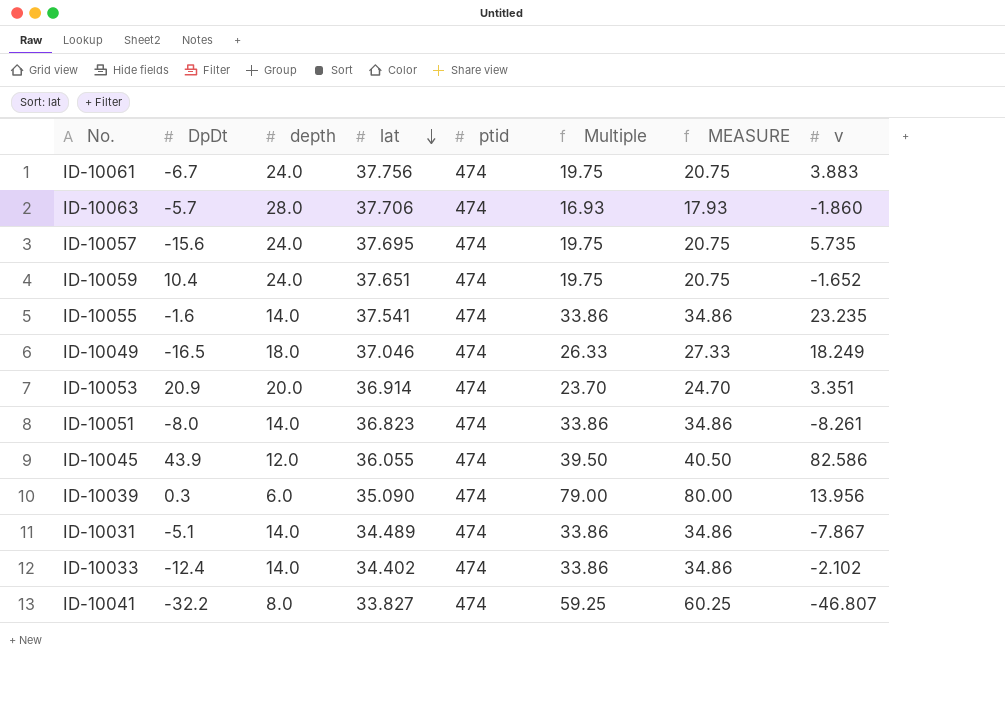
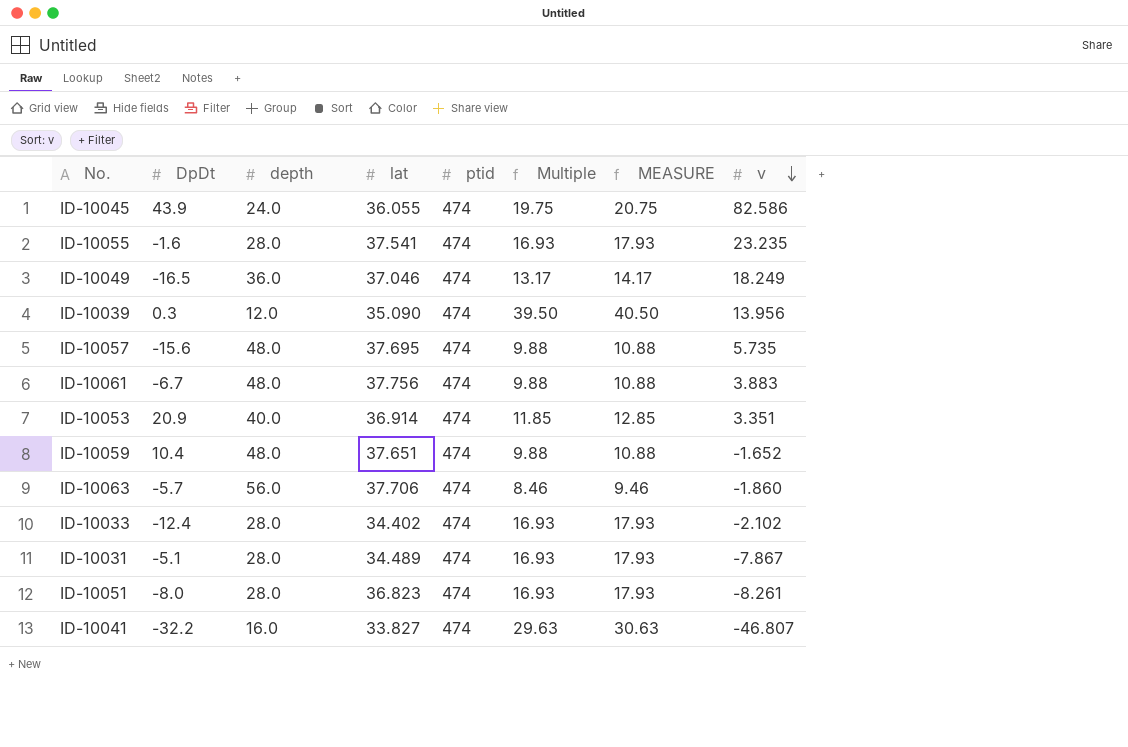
row order: lat descending -> v descending
ID-10045 | depth: 12.0 -> 24.0
ID-10045 | Multiple: 39.50 -> 19.75
ID-10045 | MEASURE: 40.50 -> 20.75
ID-10055 | depth: 14.0 -> 28.0
ID-10055 | Multiple: 33.86 -> 16.93
ID-10055 | MEASURE: 34.86 -> 17.93
ID-10049 | depth: 18.0 -> 36.0
ID-10049 | Multiple: 26.33 -> 13.17
ID-10049 | MEASURE: 27.33 -> 14.17
ID-10039 | depth: 6.0 -> 12.0
ID-10039 | Multiple: 79.00 -> 39.50
ID-10039 | MEASURE: 80.00 -> 40.50
ID-10057 | depth: 24.0 -> 48.0
ID-10057 | Multiple: 19.75 -> 9.88
ID-10057 | MEASURE: 20.75 -> 10.88
ID-10061 | depth: 24.0 -> 48.0
ID-10061 | Multiple: 19.75 -> 9.88
ID-10061 | MEASURE: 20.75 -> 10.88
ID-10053 | depth: 20.0 -> 40.0
ID-10053 | Multiple: 23.70 -> 11.85
ID-10053 | MEASURE: 24.70 -> 12.85
ID-10059 | depth: 24.0 -> 48.0
ID-10059 | Multiple: 19.75 -> 9.88
ID-10059 | MEASURE: 20.75 -> 10.88
ID-10063 | depth: 28.0 -> 56.0
ID-10063 | Multiple: 16.93 -> 8.46
ID-10063 | MEASURE: 17.93 -> 9.46
ID-10033 | depth: 14.0 -> 28.0
ID-10033 | Multiple: 33.86 -> 16.93
ID-10033 | MEASURE: 34.86 -> 17.93
ID-10031 | depth: 14.0 -> 28.0
ID-10031 | Multiple: 33.86 -> 16.93
ID-10031 | MEASURE: 34.86 -> 17.93
ID-10051 | depth: 14.0 -> 28.0
ID-10051 | Multiple: 33.86 -> 16.93
ID-10051 | MEASURE: 34.86 -> 17.93
ID-10041 | depth: 8.0 -> 16.0
ID-10041 | Multiple: 59.25 -> 29.63
ID-10041 | MEASURE: 60.25 -> 30.63

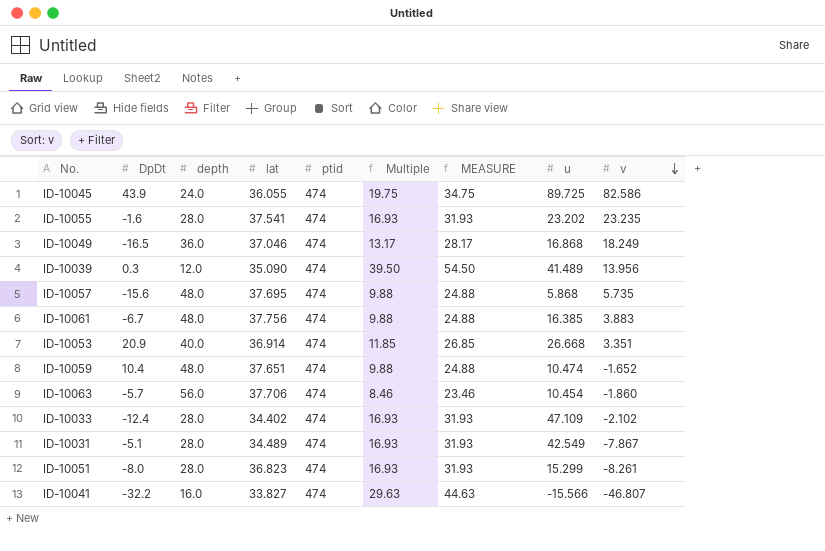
column MEASURE | formula: [Multiple] + 1 -> [Multiple] + 15
column u | position: none -> 8

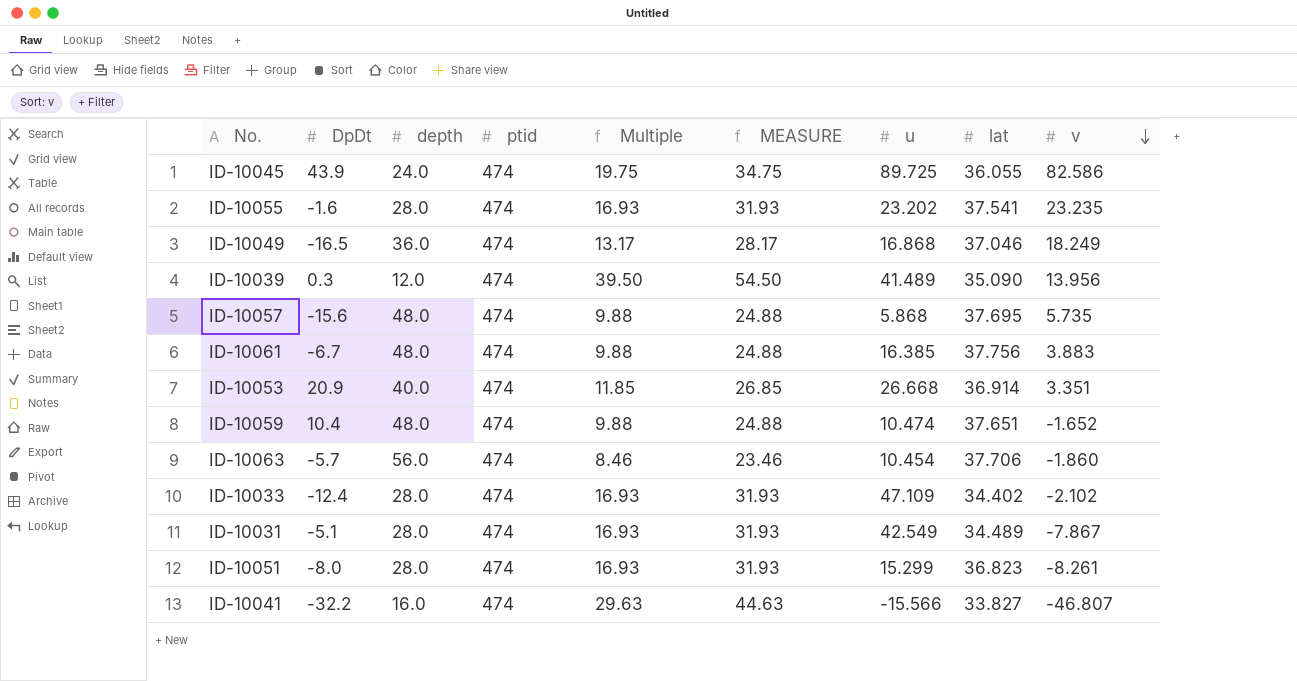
column lat | position: 4 -> 8

